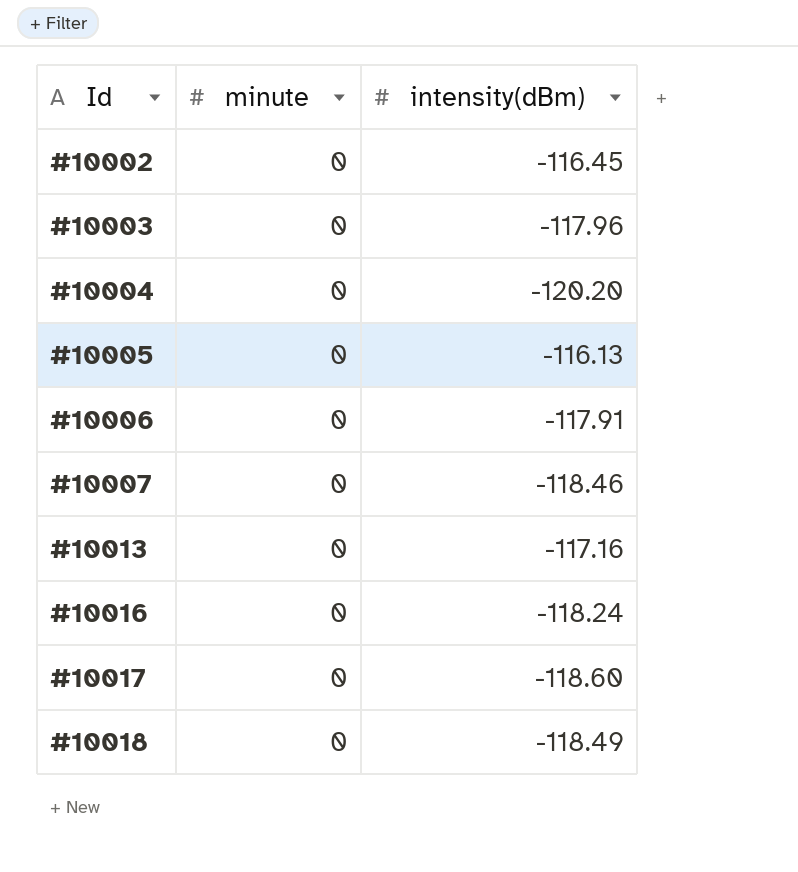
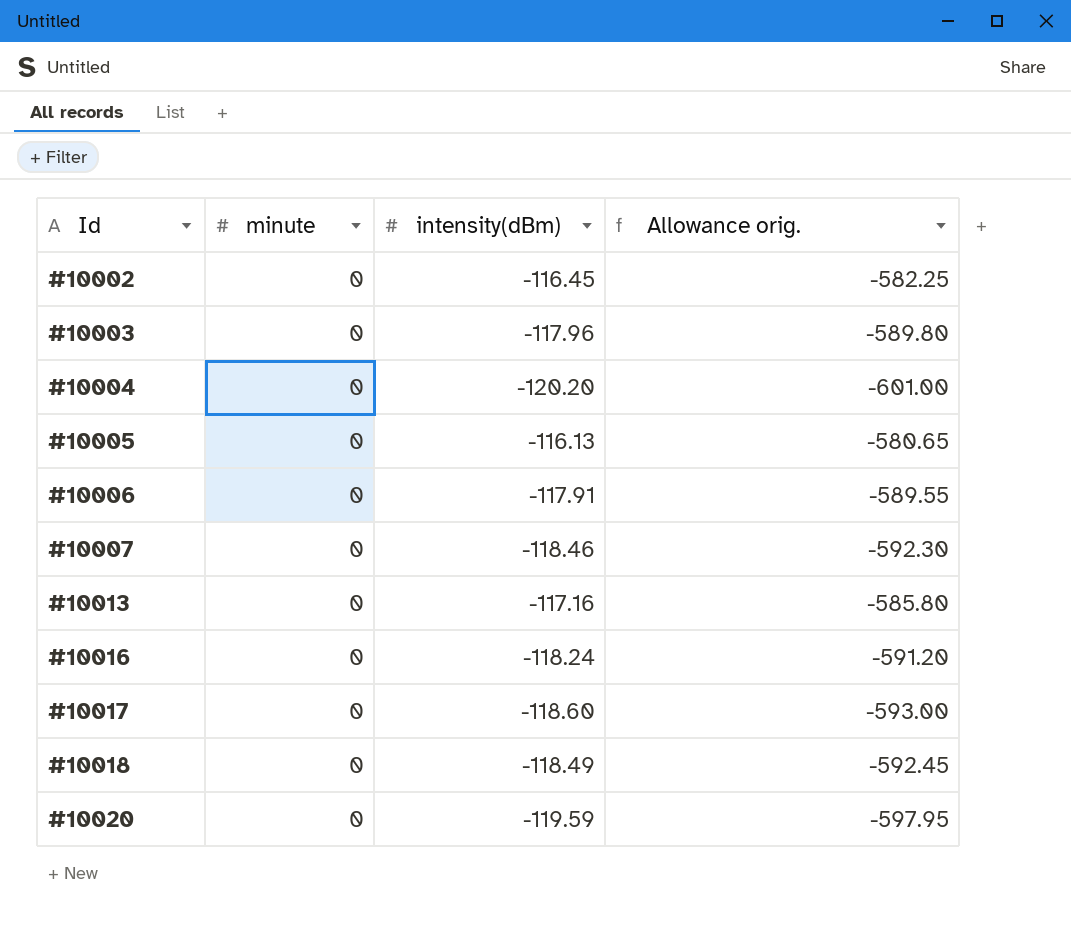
column Allowance orig. | formula: none -> [intensity(dBm)] * 5
row #10020: none -> 0 | -119.59 | -597.95

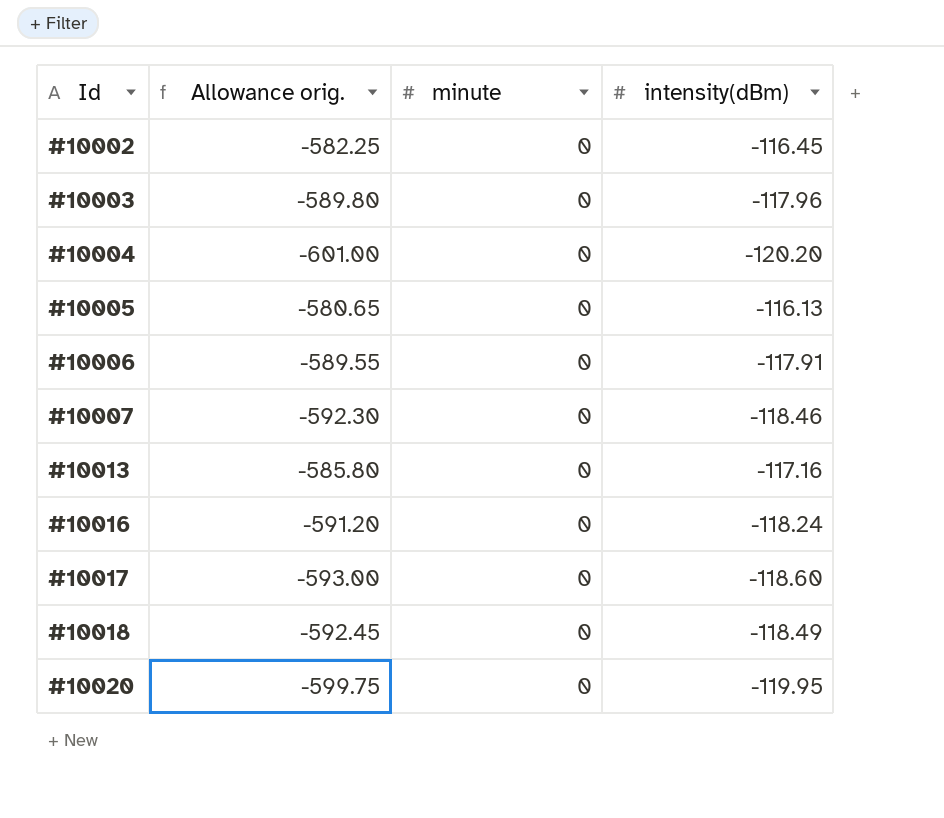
column Allowance orig. | position: 4 -> 2
#10020 | Allowance orig.: -597.95 -> -599.75
#10020 | intensity(dBm): -119.59 -> -119.95

